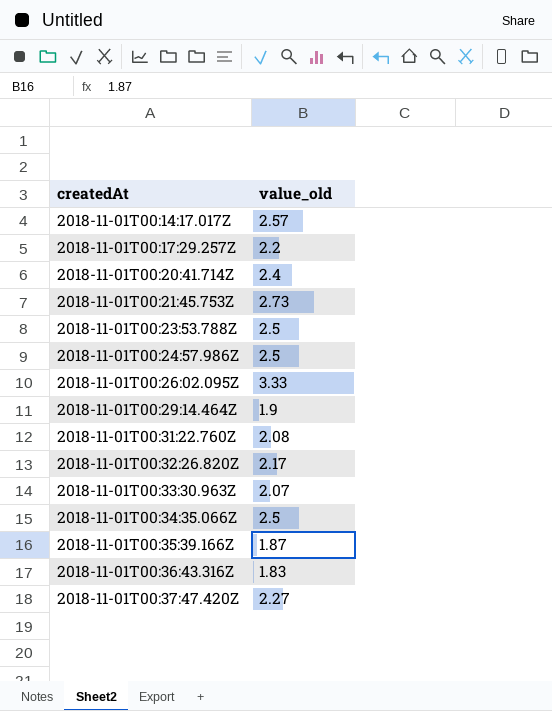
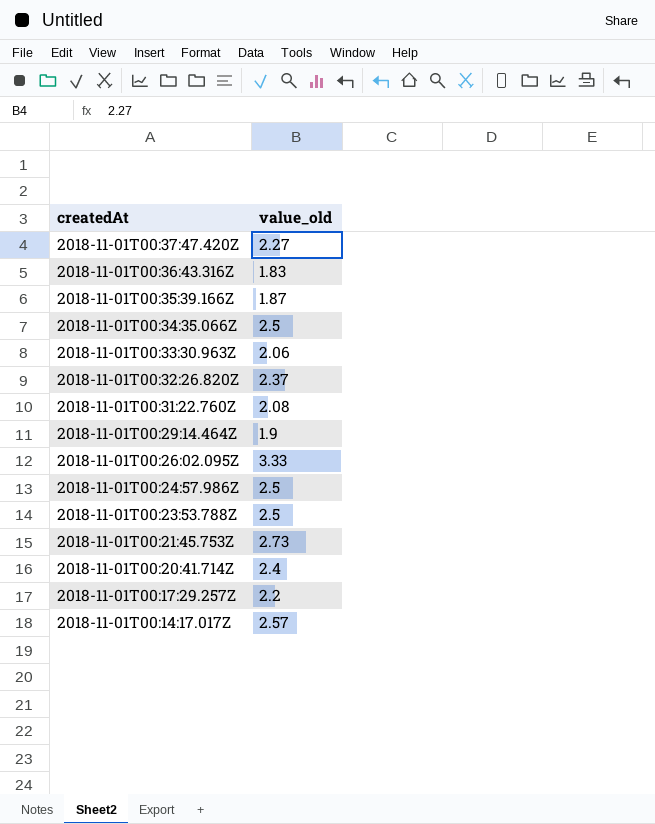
row order: createdAt ascending -> createdAt descending
2018-11-01T00:33:30.963Z | value_old: 2.07 -> 2.06
2018-11-01T00:32:26.820Z | value_old: 2.17 -> 2.37

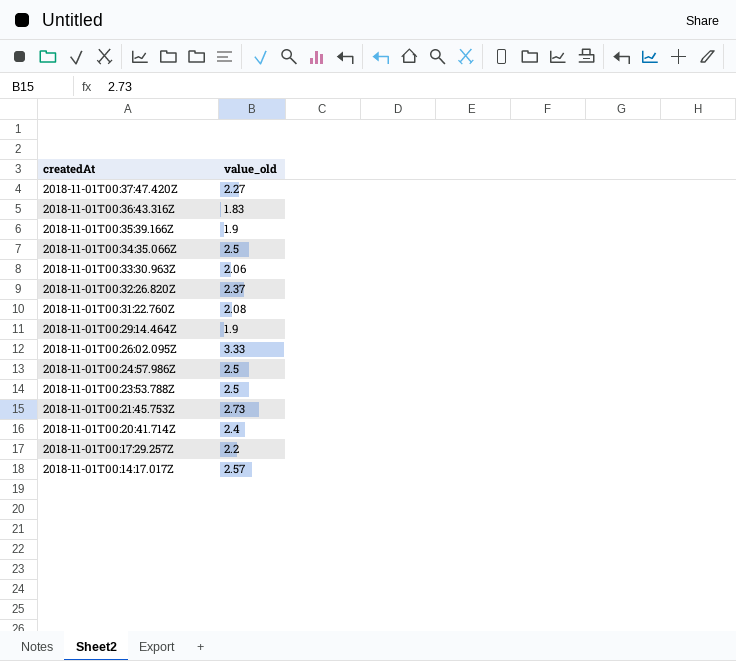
2018-11-01T00:35:39.166Z | value_old: 1.87 -> 1.9

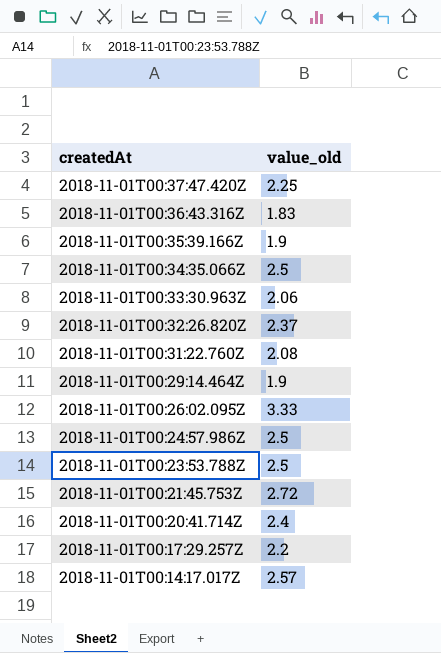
2018-11-01T00:37:47.420Z | value_old: 2.27 -> 2.25
2018-11-01T00:21:45.753Z | value_old: 2.73 -> 2.72

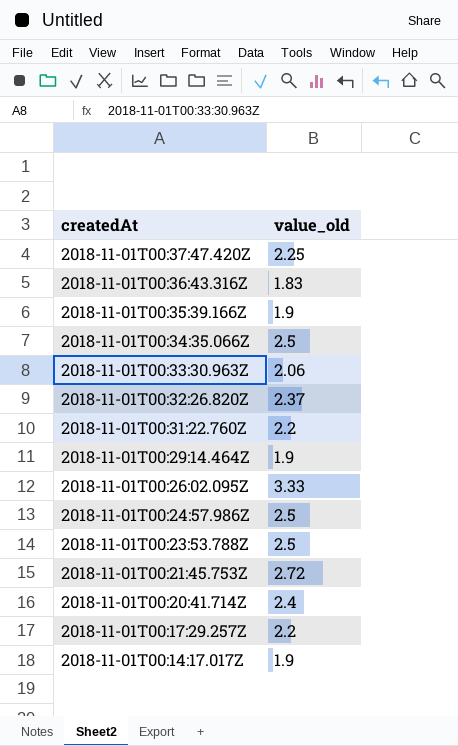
2018-11-01T00:31:22.760Z | value_old: 2.08 -> 2.2
2018-11-01T00:14:17.017Z | value_old: 2.57 -> 1.9

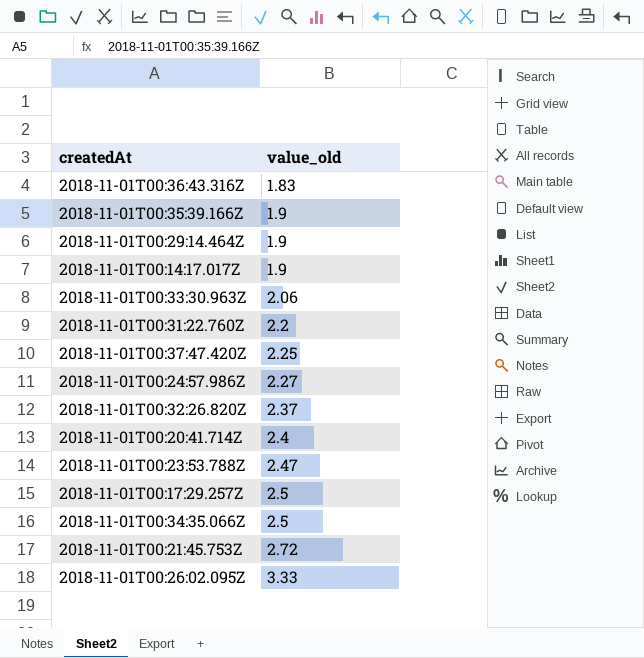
row order: createdAt descending -> value_old ascending
2018-11-01T00:24:57.986Z | value_old: 2.5 -> 2.27
2018-11-01T00:23:53.788Z | value_old: 2.5 -> 2.47
2018-11-01T00:17:29.257Z | value_old: 2.2 -> 2.5

